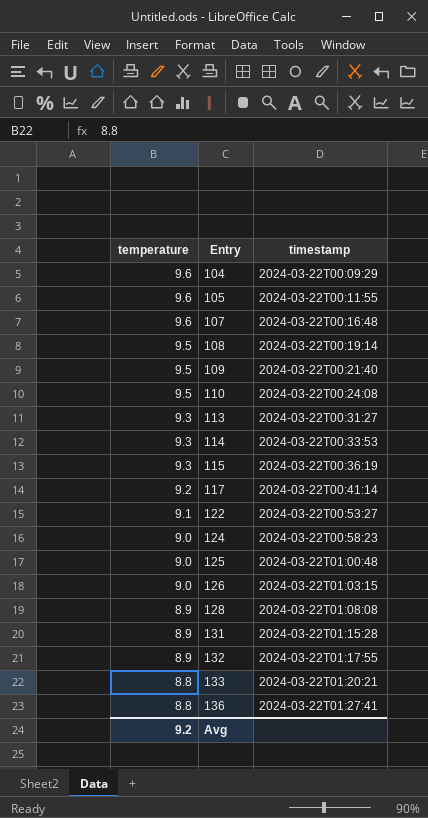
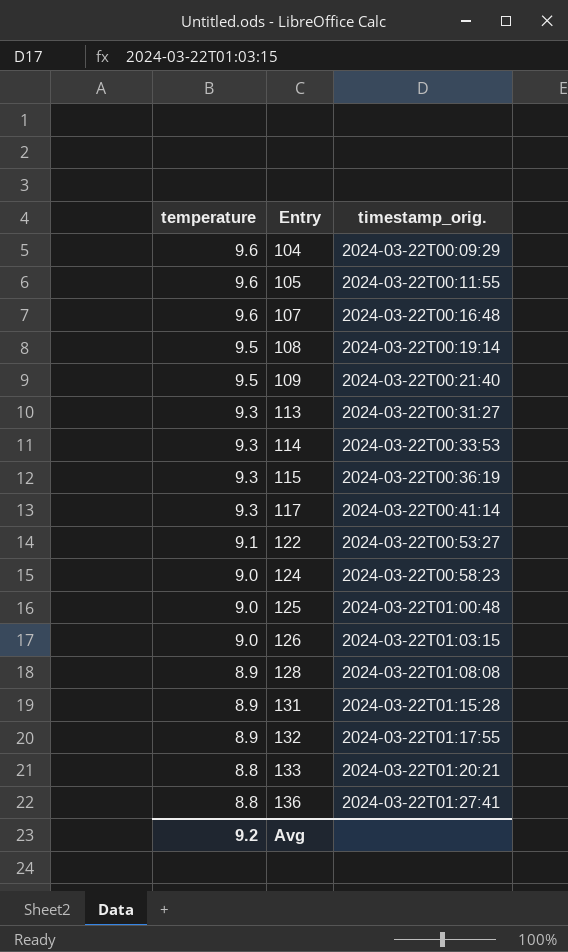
column name: timestamp -> timestamp_orig.
row 110: 9.5 | 2024-03-22T00:24:08 -> none
117 | temperature: 9.2 -> 9.3

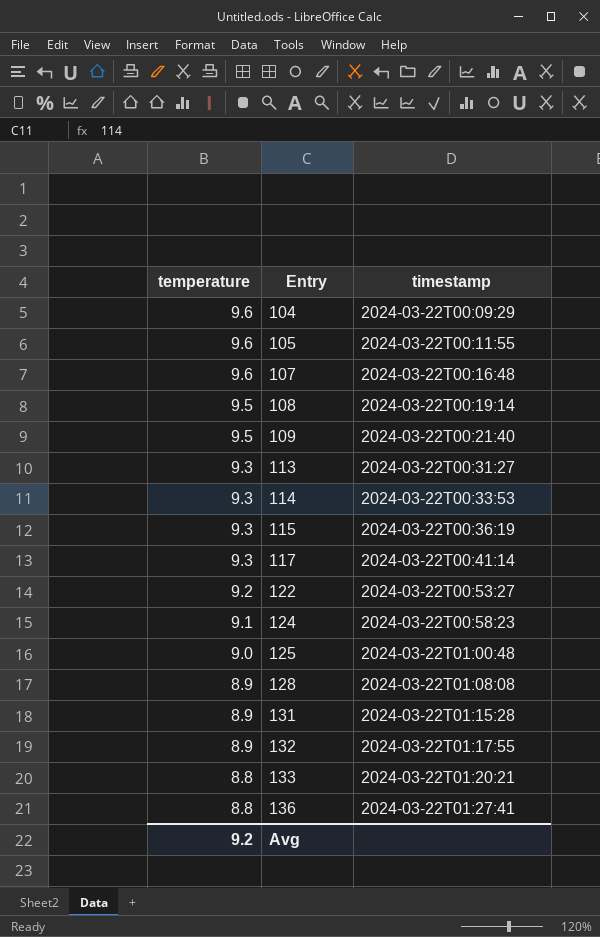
column name: timestamp_orig. -> timestamp
row 126: 9.0 | 2024-03-22T01:03:15 -> none
122 | temperature: 9.1 -> 9.2
124 | temperature: 9.0 -> 9.1

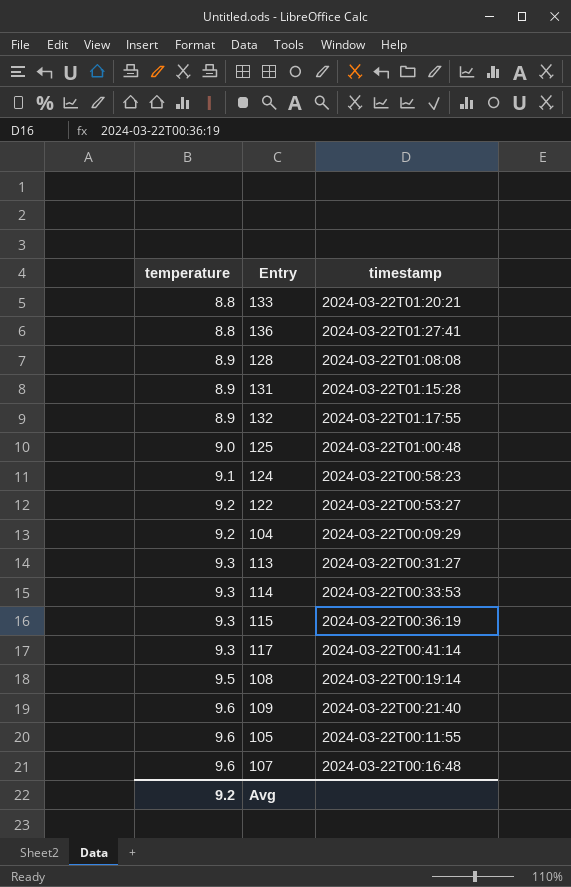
row order: temperature descending -> temperature ascending
104 | temperature: 9.6 -> 9.2
109 | temperature: 9.5 -> 9.6

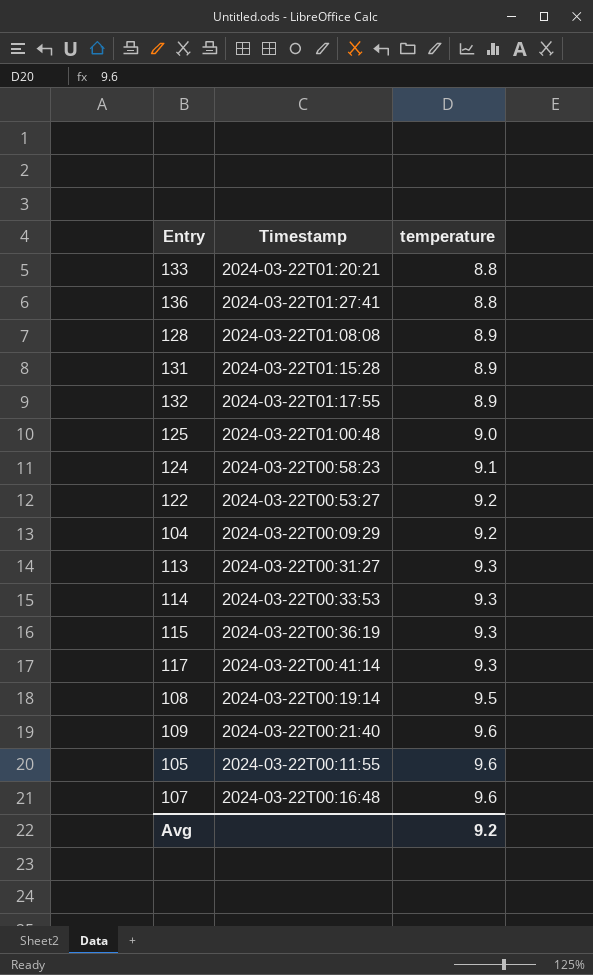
column name: timestamp -> Timestamp
column temperature | position: 1 -> 3

